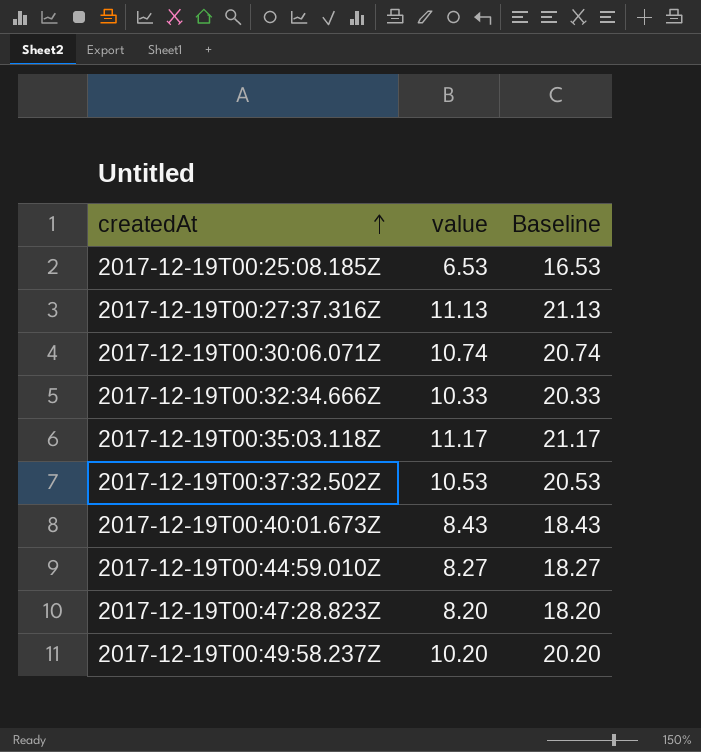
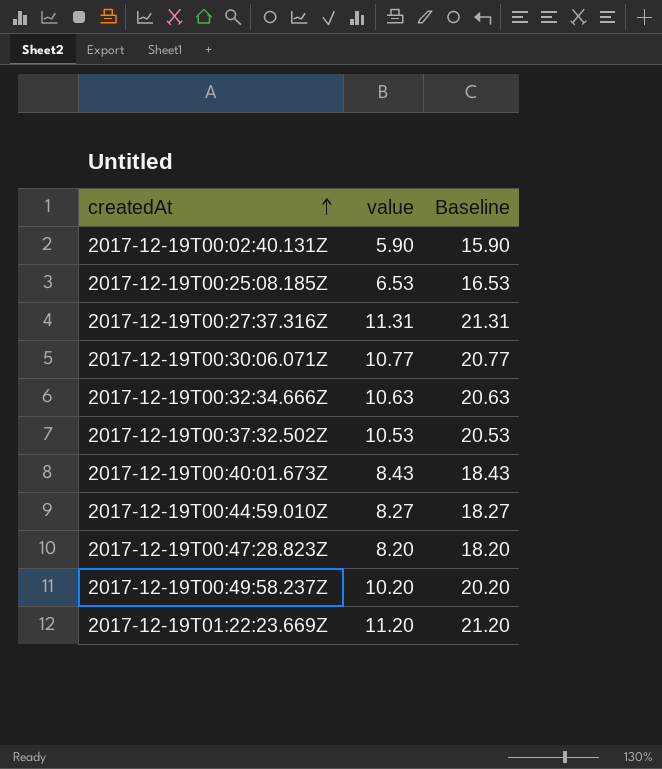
row 2017-12-19T00:35:03.118Z: 11.17 | 21.17 -> none
row 2017-12-19T00:02:40.131Z: none -> 5.90 | 15.90
2017-12-19T00:27:37.316Z | value: 11.13 -> 11.31
2017-12-19T00:27:37.316Z | Baseline: 21.13 -> 21.31
2017-12-19T00:30:06.071Z | value: 10.74 -> 10.77
2017-12-19T00:30:06.071Z | Baseline: 20.74 -> 20.77
2017-12-19T00:32:34.666Z | value: 10.33 -> 10.63
2017-12-19T00:32:34.666Z | Baseline: 20.33 -> 20.63
row 2017-12-19T01:22:23.669Z: none -> 11.20 | 21.20

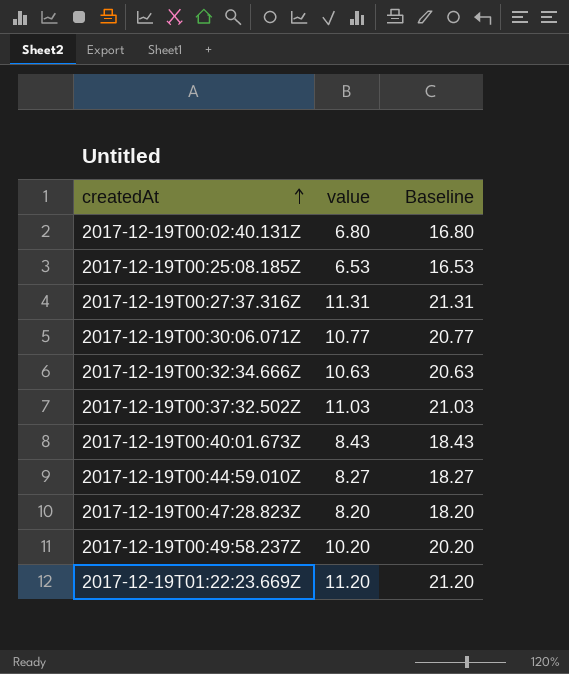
2017-12-19T00:02:40.131Z | value: 5.90 -> 6.80
2017-12-19T00:02:40.131Z | Baseline: 15.90 -> 16.80
2017-12-19T00:37:32.502Z | value: 10.53 -> 11.03
2017-12-19T00:37:32.502Z | Baseline: 20.53 -> 21.03

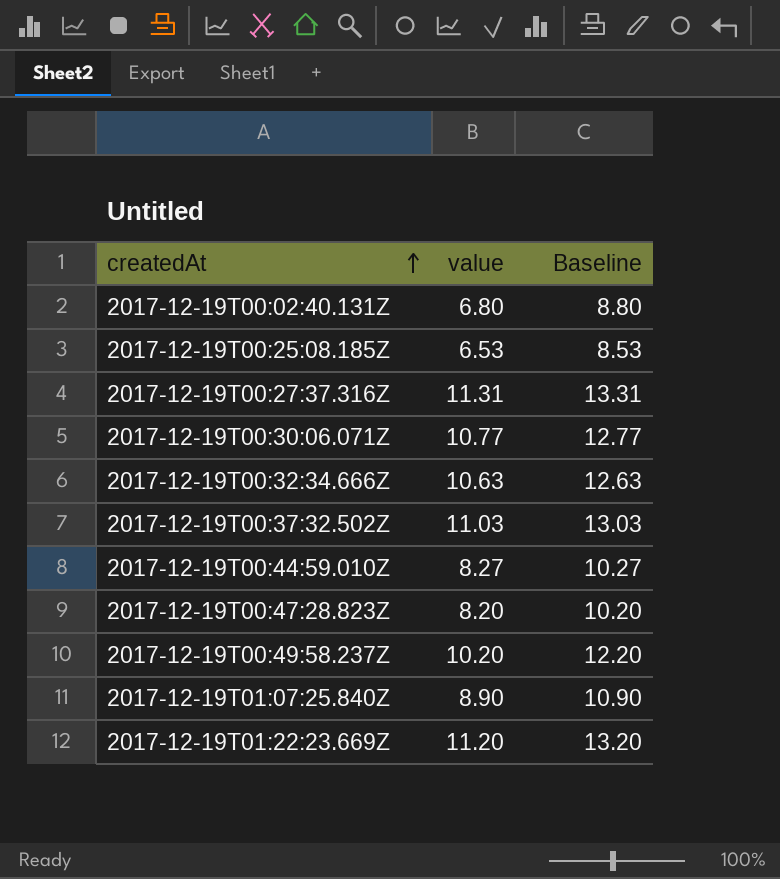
column Baseline | formula: [value] + 10 -> [value] + 2
row 2017-12-19T00:40:01.673Z: 8.43 | 18.43 -> none
row 2017-12-19T01:07:25.840Z: none -> 8.90 | 10.90

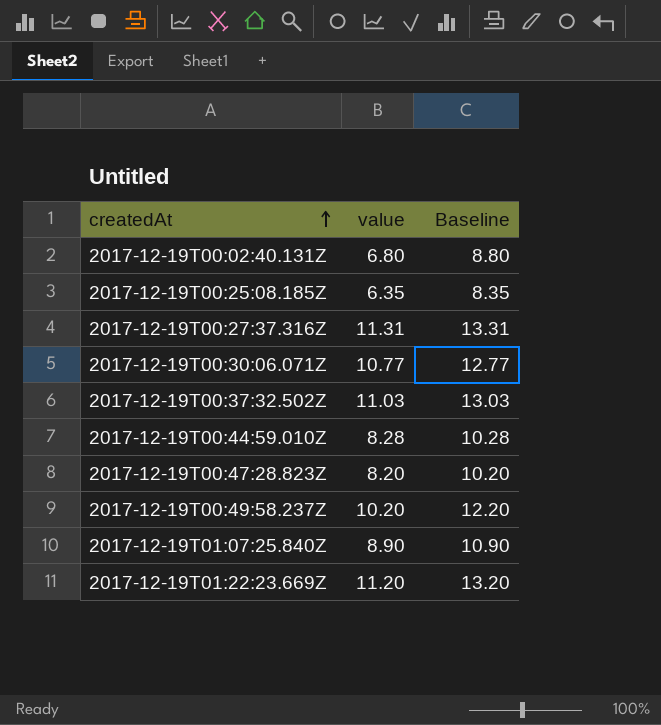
row 2017-12-19T00:32:34.666Z: 10.63 | 12.63 -> none
2017-12-19T00:25:08.185Z | value: 6.53 -> 6.35
2017-12-19T00:25:08.185Z | Baseline: 8.53 -> 8.35
2017-12-19T00:44:59.010Z | value: 8.27 -> 8.28
2017-12-19T00:44:59.010Z | Baseline: 10.27 -> 10.28

